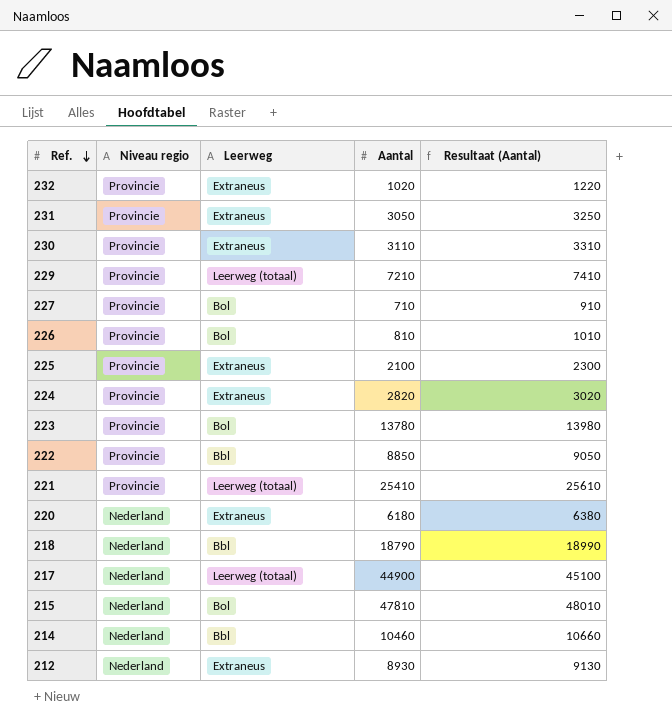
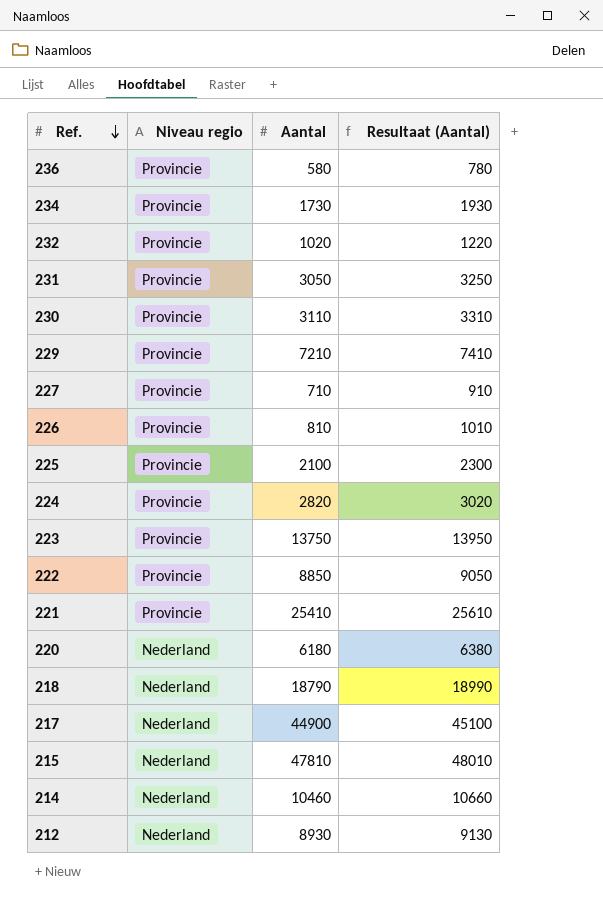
column Leerweg | position: 3 -> none
row 236: none -> Provincie | 580 | 780
row 234: none -> Provincie | 1730 | 1930
223 | Aantal: 13780 -> 13750
223 | Resultaat (Aantal): 13980 -> 13950

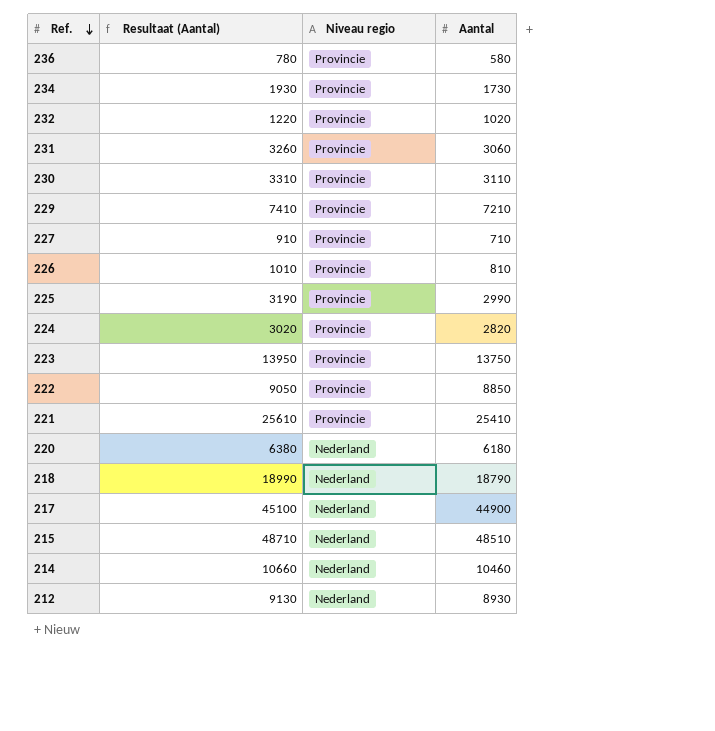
column Resultaat (Aantal) | position: 4 -> 2
231 | Resultaat (Aantal): 3250 -> 3260
231 | Aantal: 3050 -> 3060
225 | Resultaat (Aantal): 2300 -> 3190
225 | Aantal: 2100 -> 2990
215 | Resultaat (Aantal): 48010 -> 48710
215 | Aantal: 47810 -> 48510

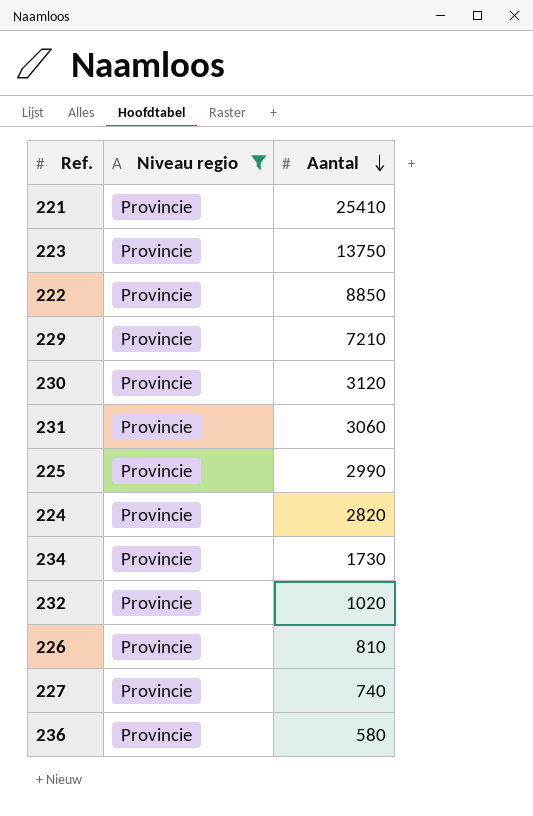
filter: none -> Niveau regio = Provincie
row order: Ref. descending -> Aantal descending
column Resultaat (Aantal) | formula: [Aantal] + 200 -> none
230 | Aantal: 3110 -> 3120
227 | Aantal: 710 -> 740

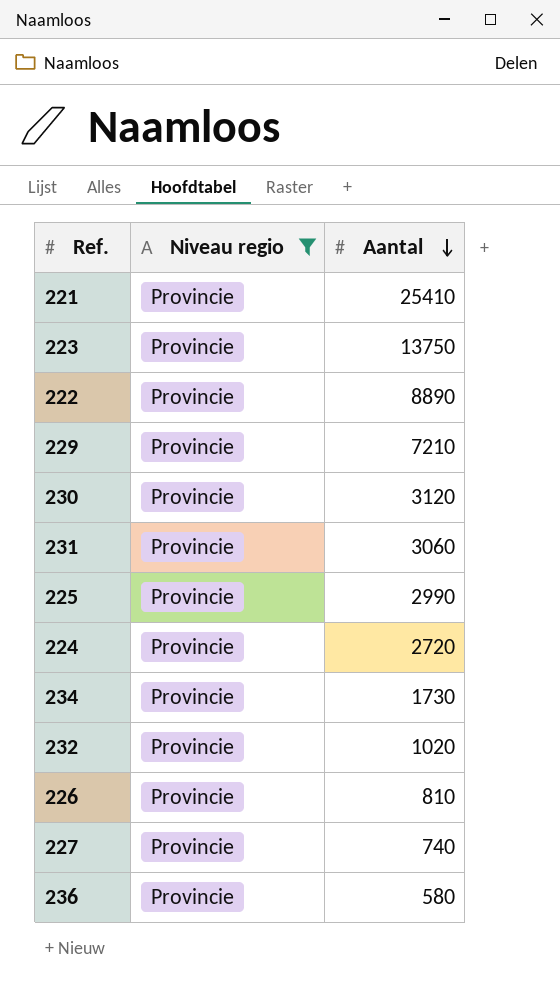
222 | Aantal: 8850 -> 8890
224 | Aantal: 2820 -> 2720

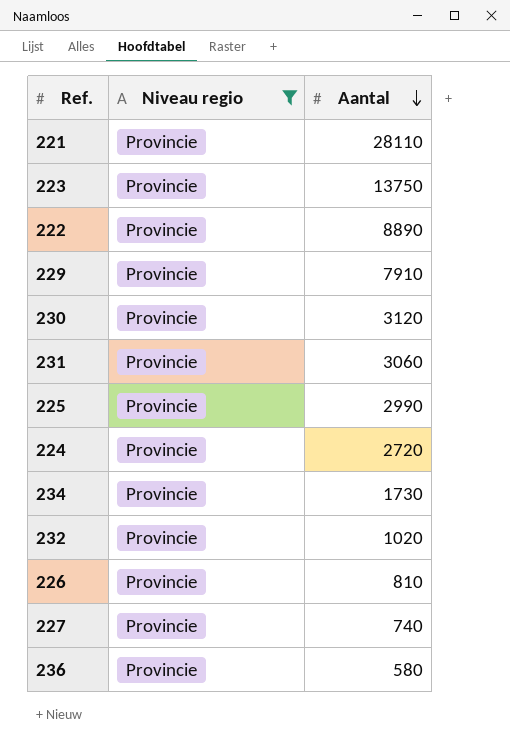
221 | Aantal: 25410 -> 28110
229 | Aantal: 7210 -> 7910

